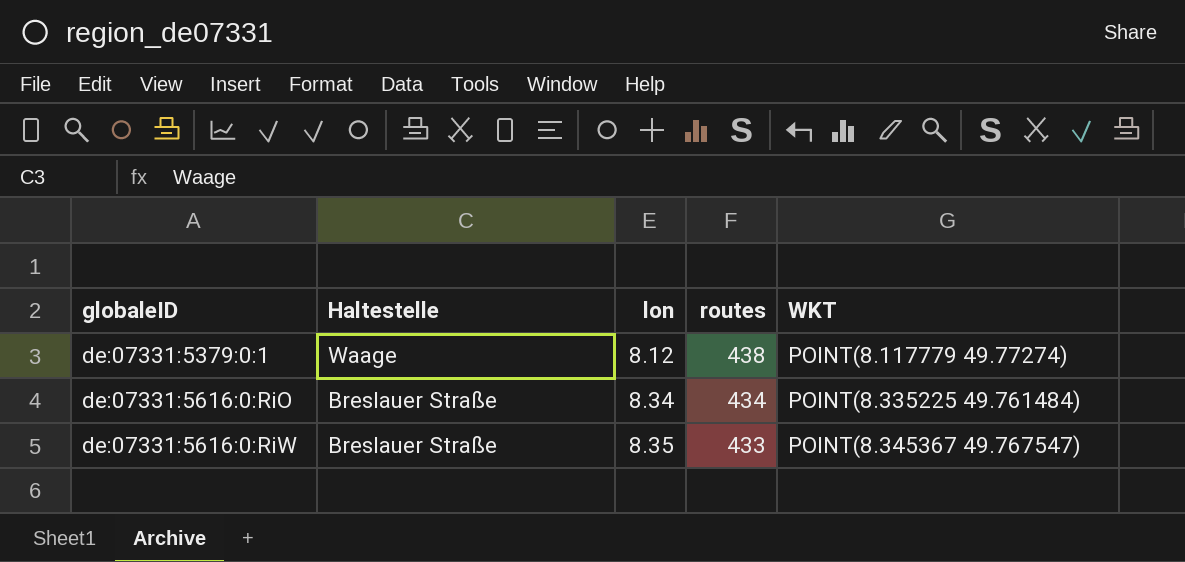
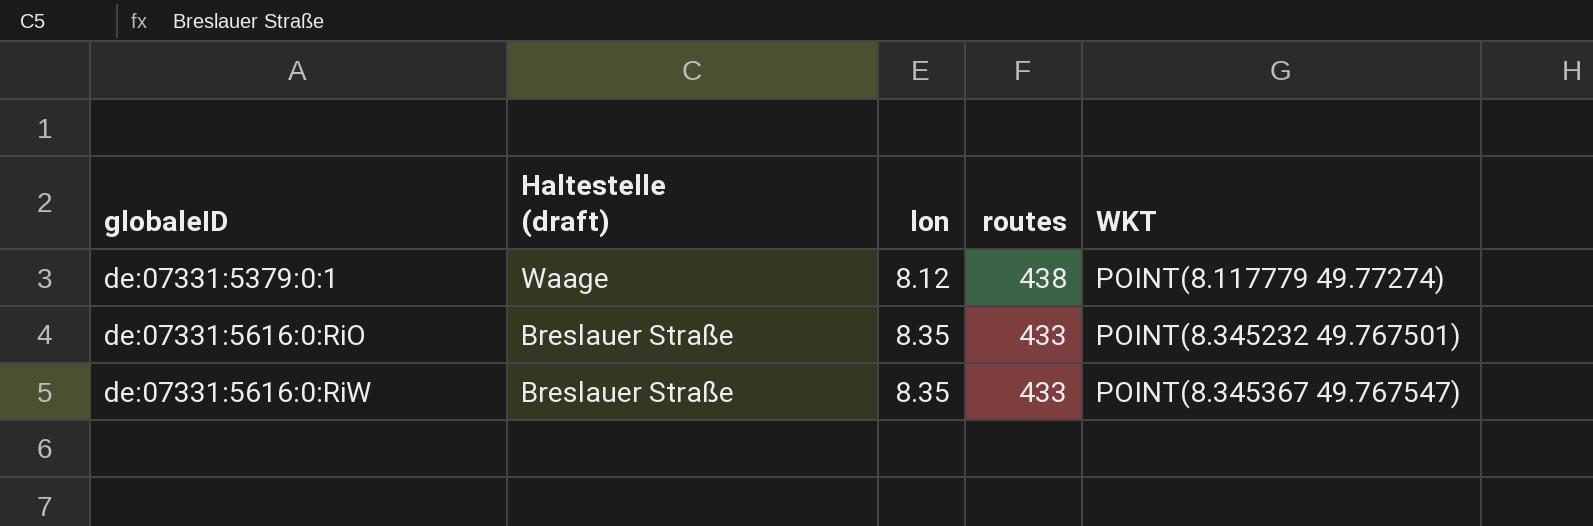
column name: Haltestelle -> Haltestelle (draft)
de:07331:5616:0:RiO | lon: 8.34 -> 8.35
de:07331:5616:0:RiO | routes: 434 -> 433
de:07331:5616:0:RiO | WKT: POINT(8.335225 49.761484) -> POINT(8.345232 49.767501)

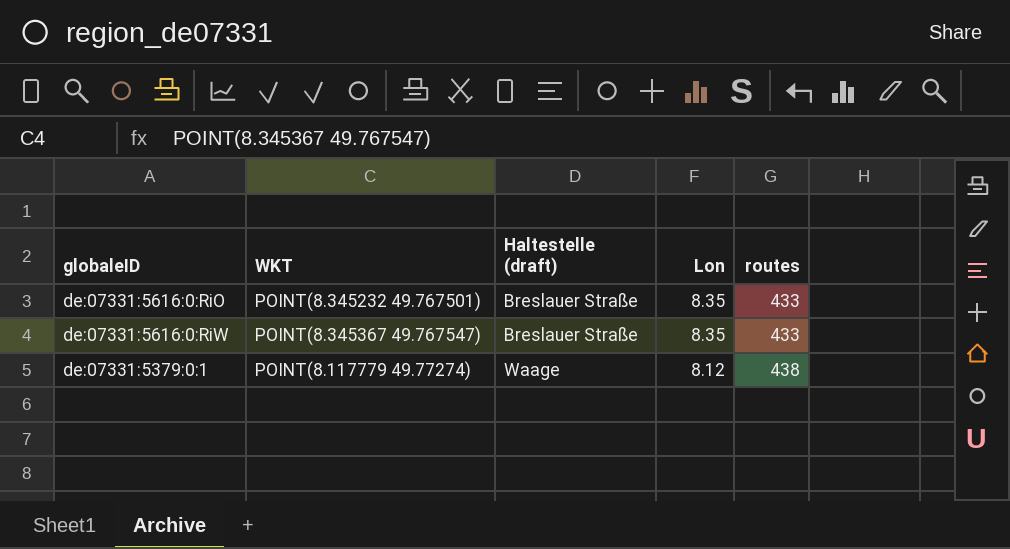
row order: globaleID ascending -> Haltestelle (draft) ascending
column WKT | position: 5 -> 2
column name: lon -> Lon

